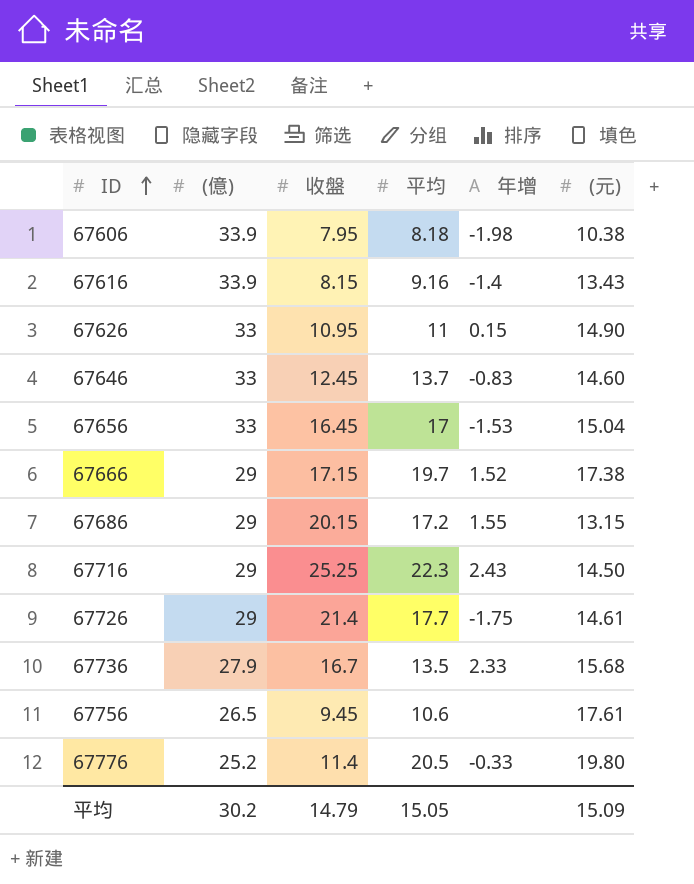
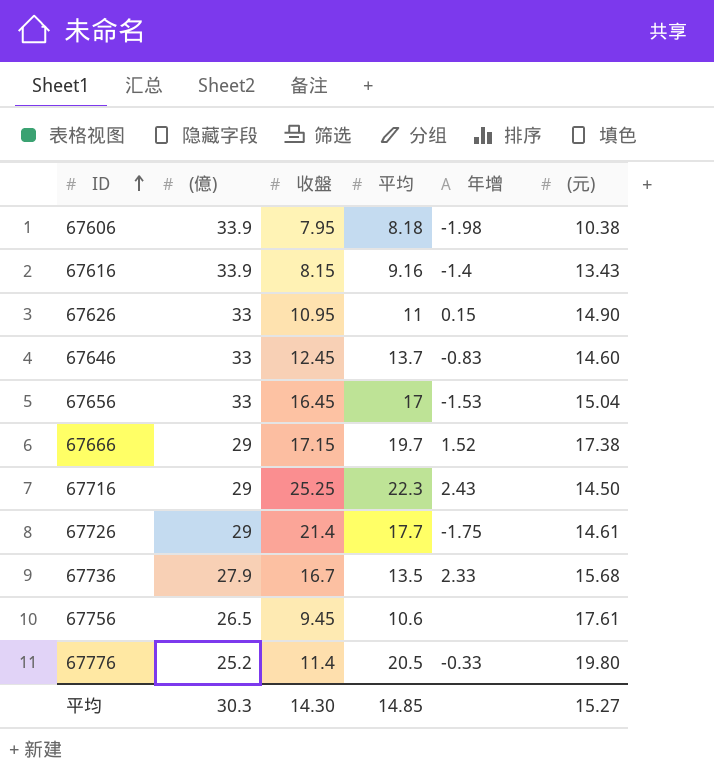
row 67686: 29 | 20.15 | 17.2 | 1.55 | 13.15 -> none
平均 | (億): 30.2 -> 30.3
平均 | 收盤: 14.79 -> 14.30
平均 | 平均: 15.05 -> 14.85
平均 | (元): 15.09 -> 15.27

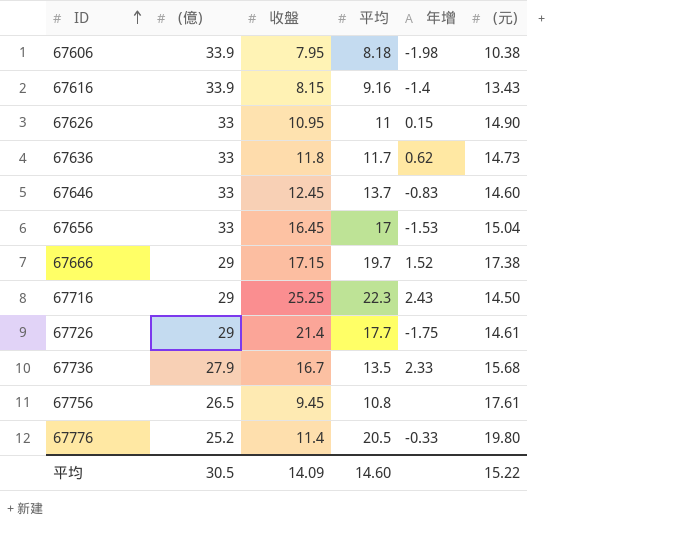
row 67636: none -> 33 | 11.8 | 11.7 | 0.62 | 14.73
67756 | 平均: 10.6 -> 10.8
平均 | (億): 30.3 -> 30.5
平均 | 收盤: 14.30 -> 14.09
平均 | 平均: 14.85 -> 14.60
平均 | (元): 15.27 -> 15.22

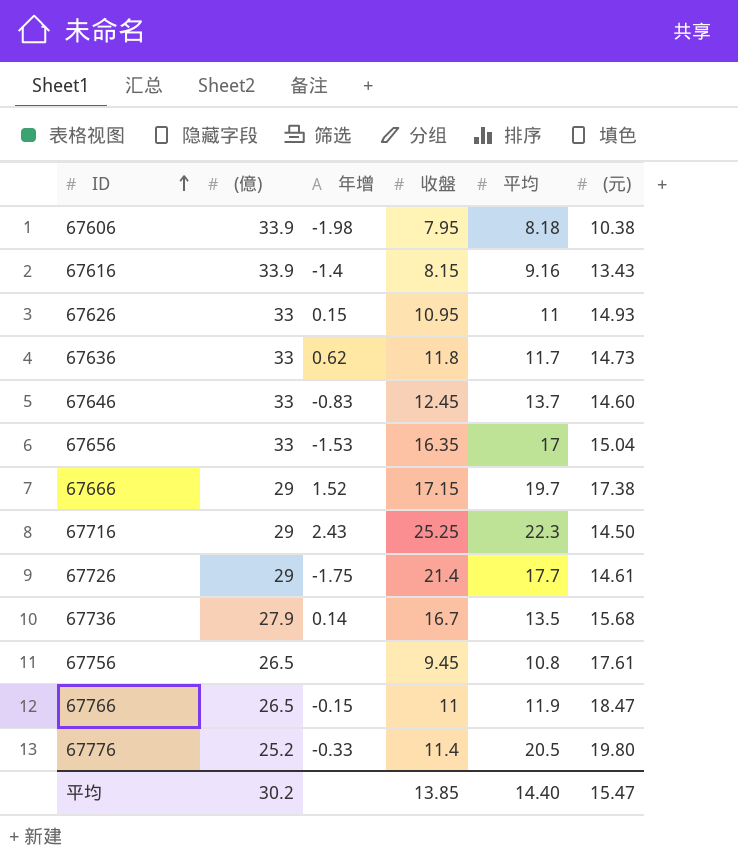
column 年增 | position: 5 -> 3
67626 | (元): 14.90 -> 14.93
67656 | 收盤: 16.45 -> 16.35
67736 | 年增: 2.33 -> 0.14
row 67766: none -> 26.5 | -0.15 | 11 | 11.9 | 18.47
平均 | (億): 30.5 -> 30.2
平均 | 收盤: 14.09 -> 13.85
平均 | 平均: 14.60 -> 14.40
平均 | (元): 15.22 -> 15.47

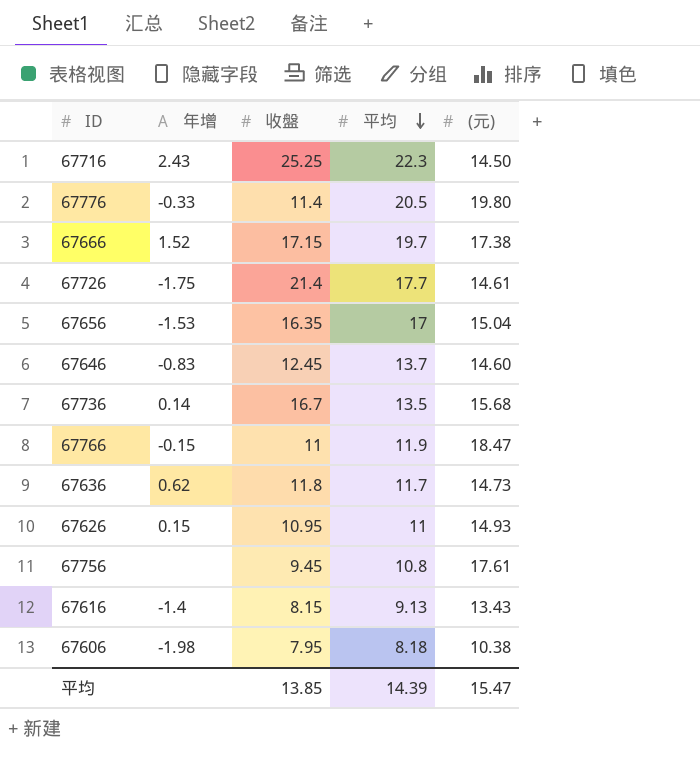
row order: ID ascending -> 平均 descending
column (億) | position: 2 -> none
67616 | 平均: 9.16 -> 9.13
平均 | 平均: 14.40 -> 14.39

